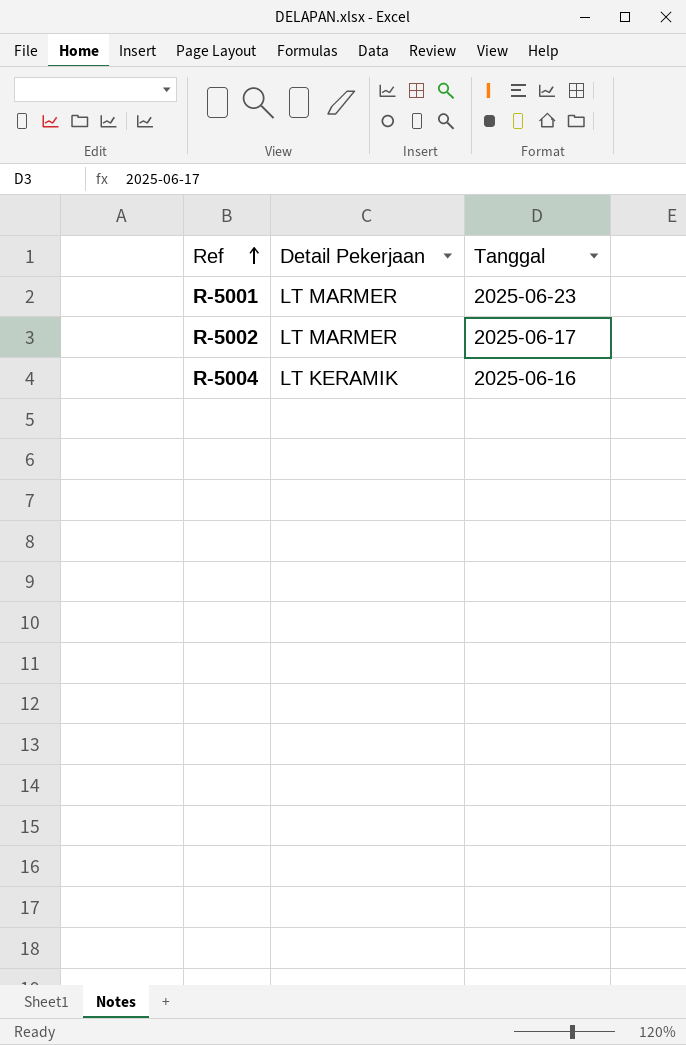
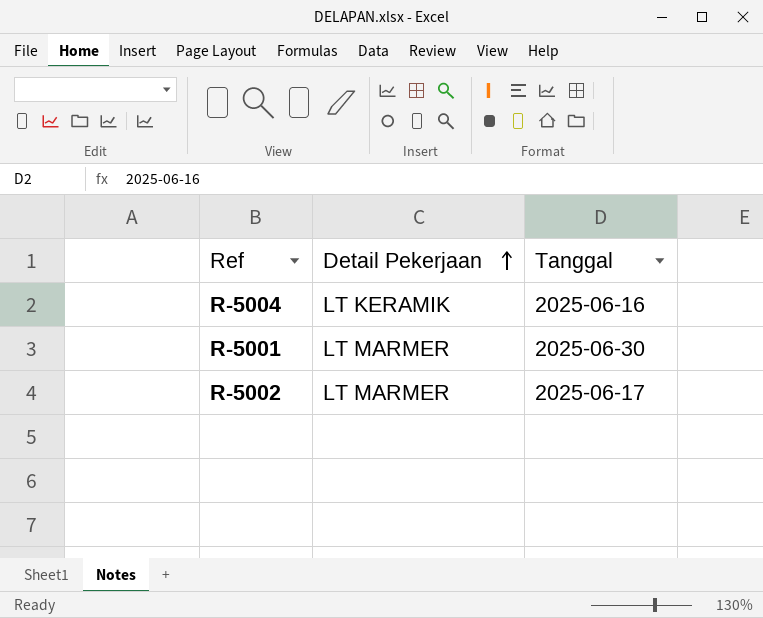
row order: Ref ascending -> Detail Pekerjaan ascending
R-5001 | Tanggal: 2025-06-23 -> 2025-06-30

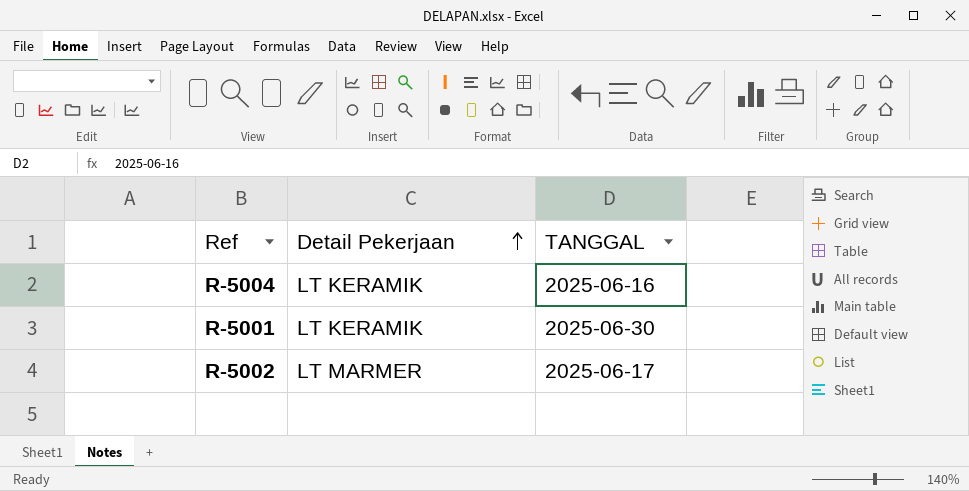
column name: Tanggal -> TANGGAL
R-5001 | Detail Pekerjaan: LT MARMER -> LT KERAMIK

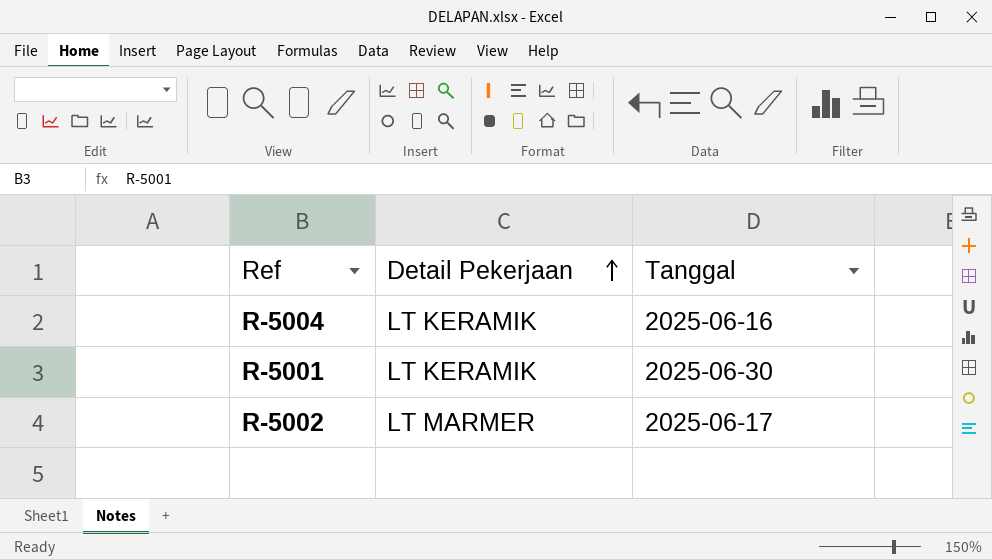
column name: TANGGAL -> Tanggal

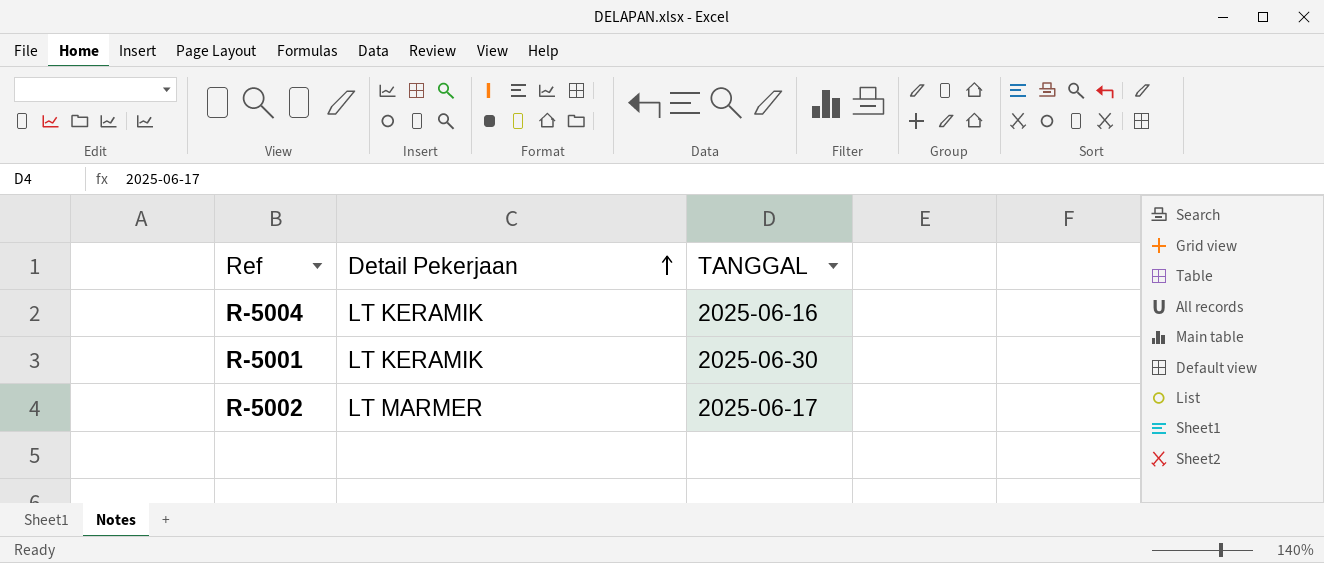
column name: Tanggal -> TANGGAL

